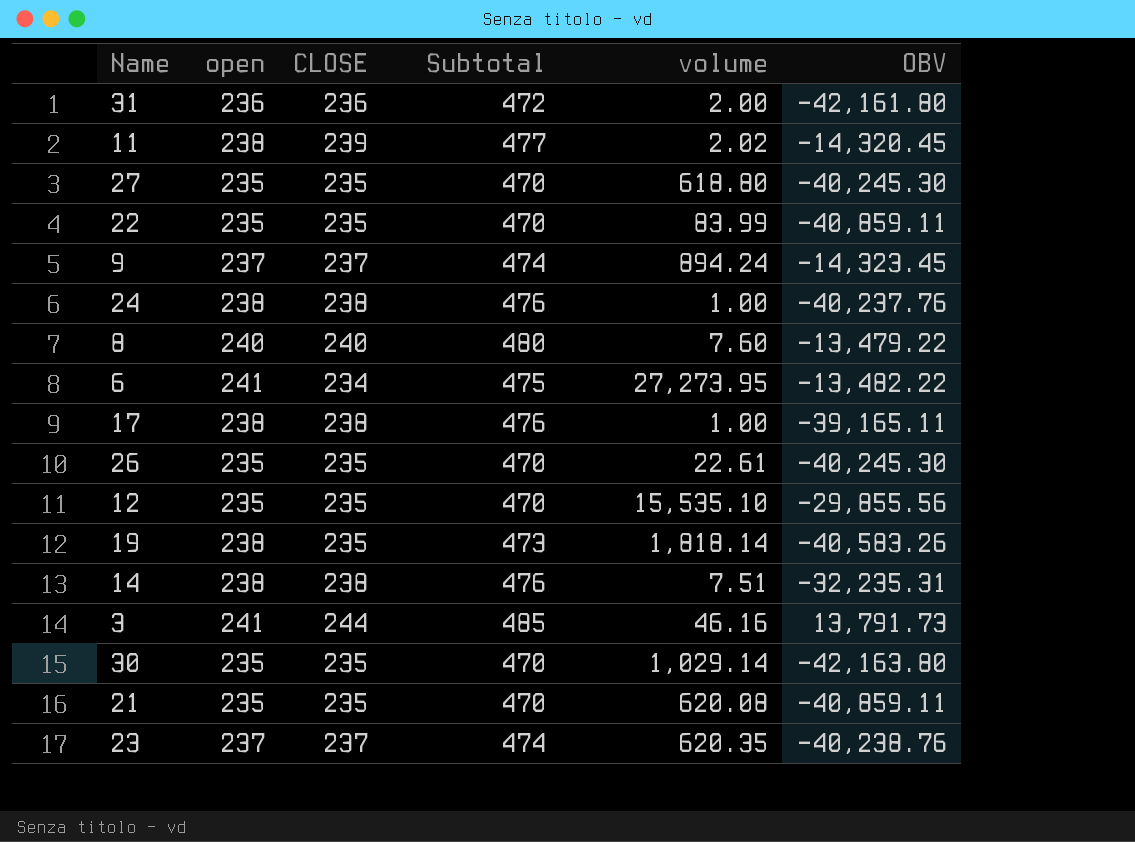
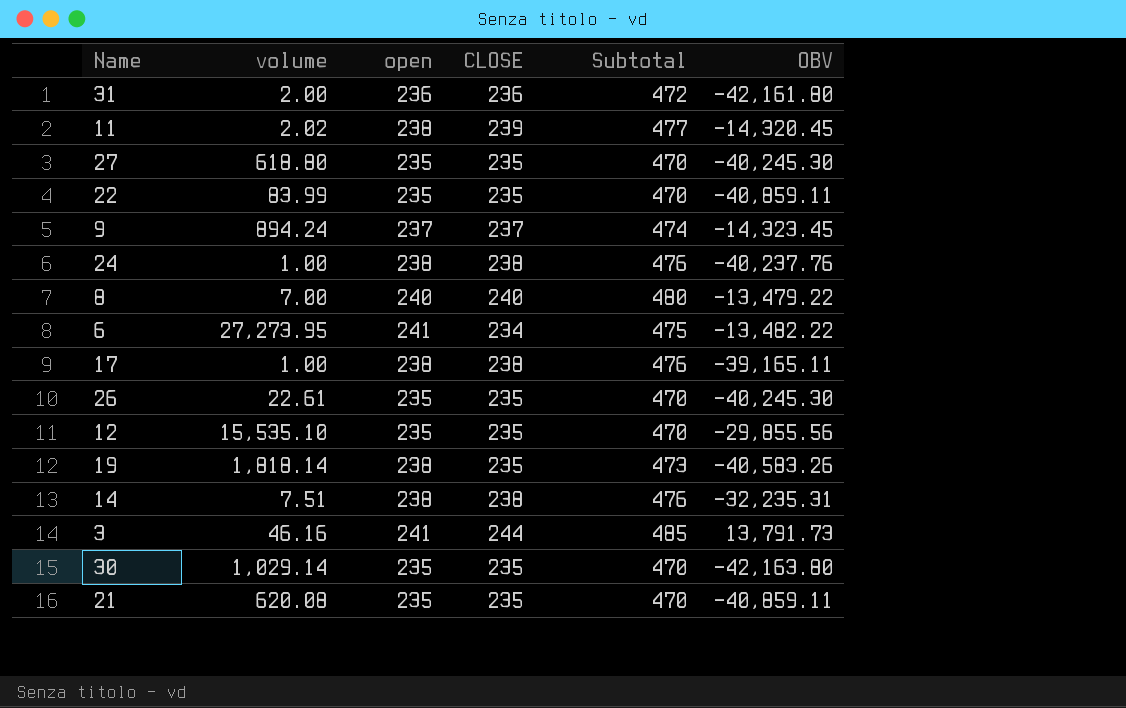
column volume | position: 5 -> 2
row 23: 237 | 237 | 474 | 620.35 | -40,238.76 -> none
8 | volume: 7.60 -> 7.00

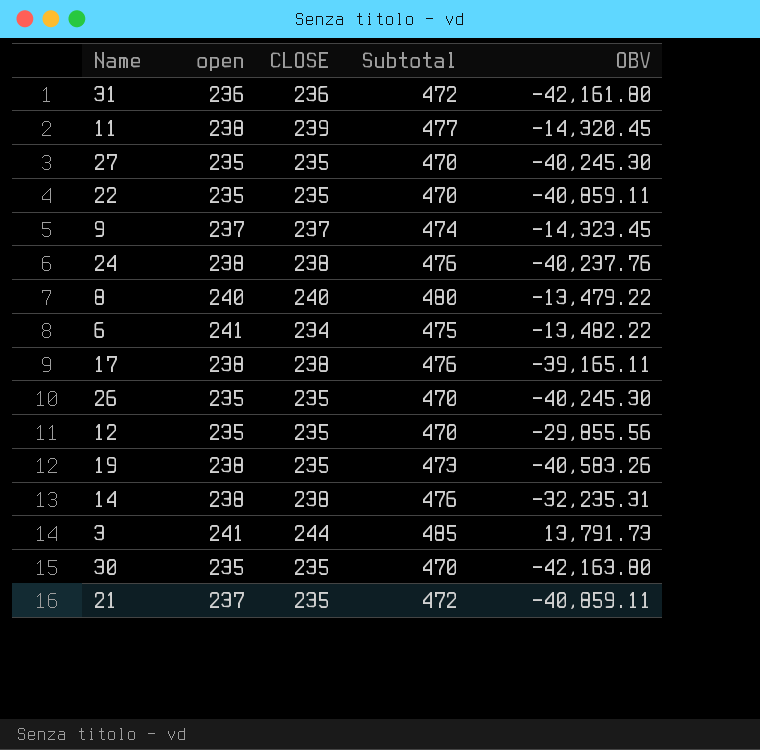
column volume | position: 2 -> none
21 | open: 235 -> 237
21 | Subtotal: 470 -> 472

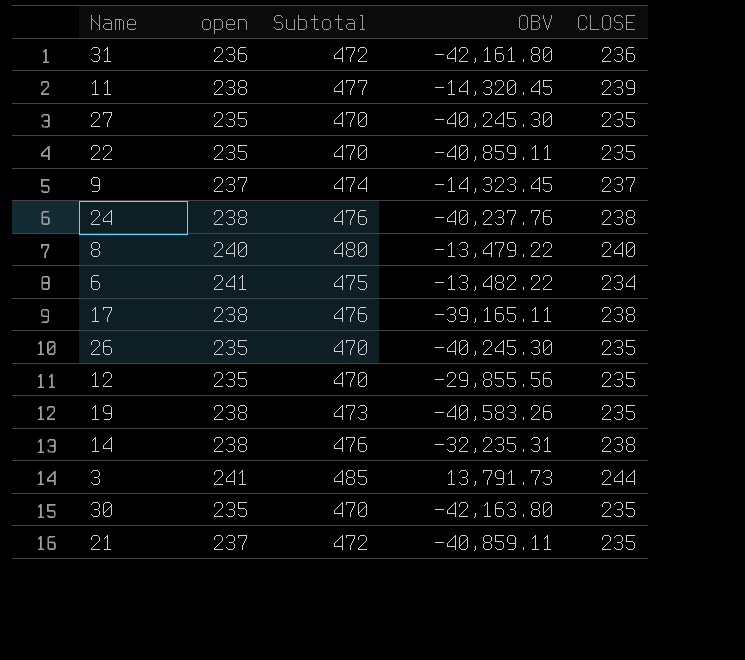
column CLOSE | position: 3 -> 5

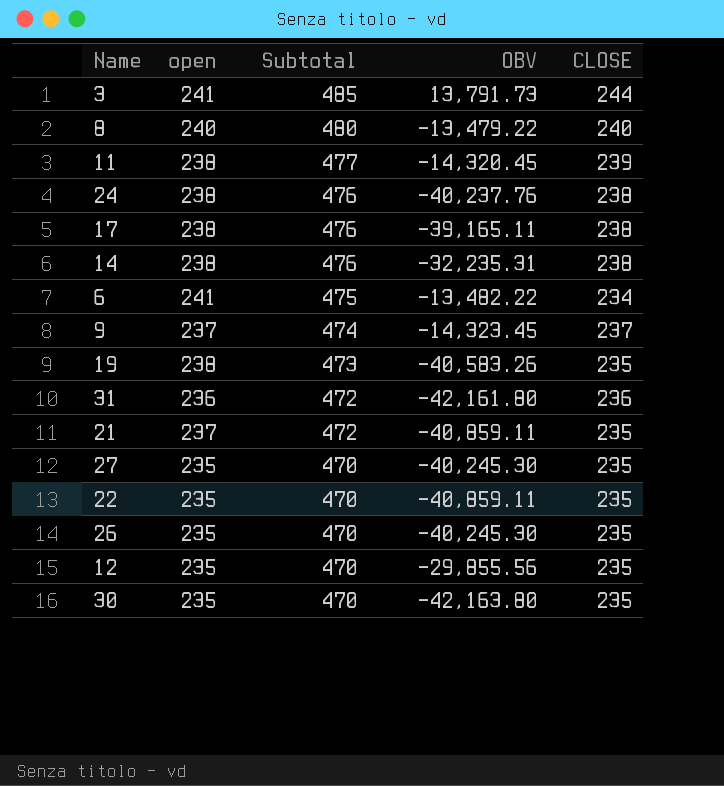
row order: none -> Subtotal descending

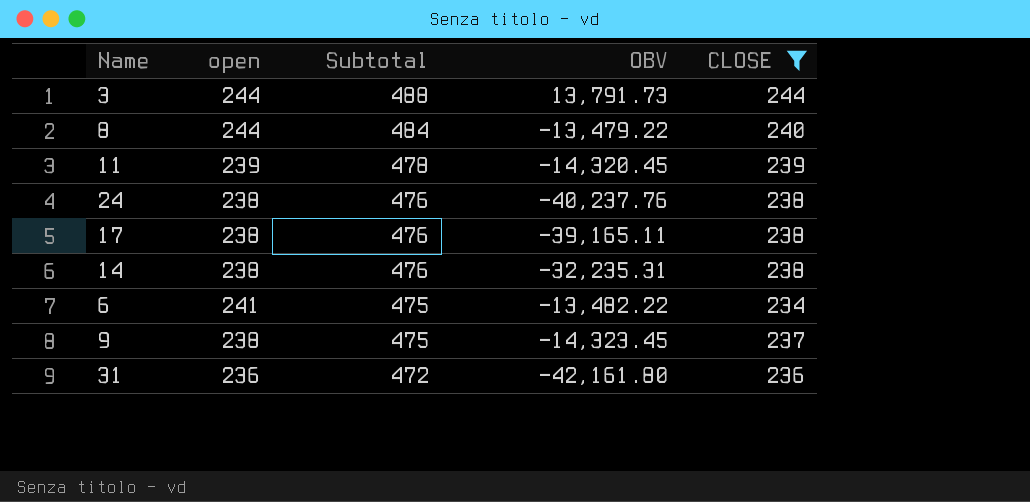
filter: none -> CLOSE != 235
3 | open: 241 -> 244
3 | Subtotal: 485 -> 488
8 | open: 240 -> 244
8 | Subtotal: 480 -> 484
11 | open: 238 -> 239
11 | Subtotal: 477 -> 478
9 | open: 237 -> 238
9 | Subtotal: 474 -> 475

